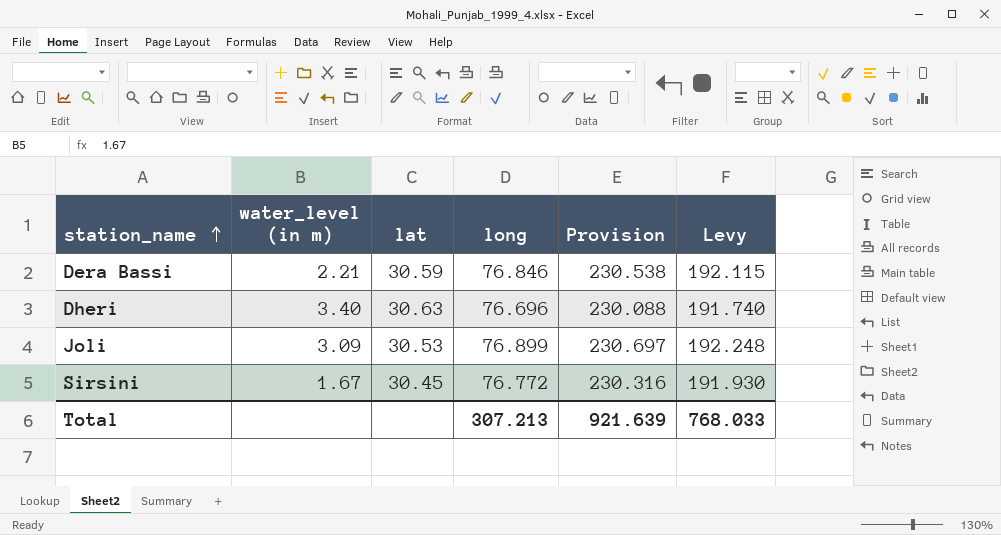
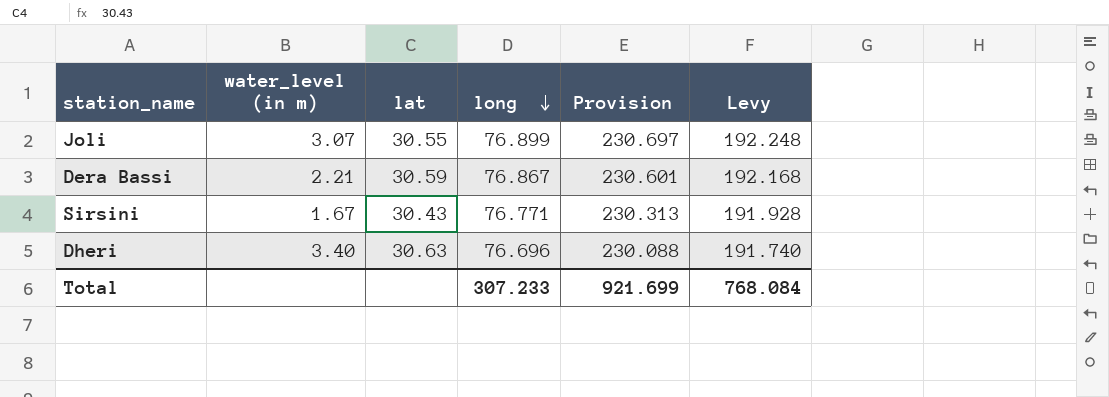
row order: station_name ascending -> long descending
Joli | water_level (in m): 3.09 -> 3.07
Joli | lat: 30.53 -> 30.55
Dera Bassi | long: 76.846 -> 76.867
Dera Bassi | Provision: 230.538 -> 230.601
Dera Bassi | Levy: 192.115 -> 192.168
Sirsini | lat: 30.45 -> 30.43
Sirsini | long: 76.772 -> 76.771
Sirsini | Provision: 230.316 -> 230.313
Sirsini | Levy: 191.930 -> 191.928
Total | long: 307.213 -> 307.233
Total | Provision: 921.639 -> 921.699
Total | Levy: 768.033 -> 768.084

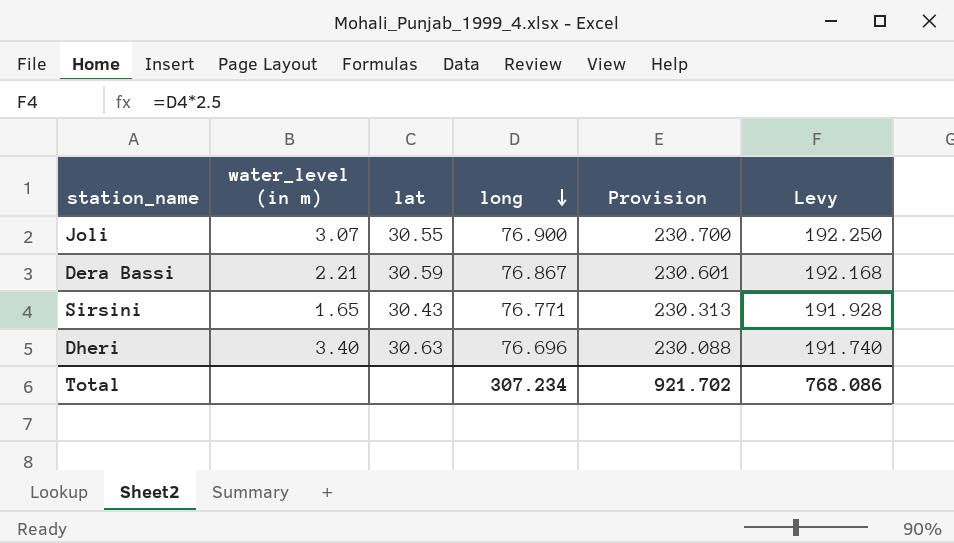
Joli | long: 76.899 -> 76.900
Joli | Provision: 230.697 -> 230.700
Joli | Levy: 192.248 -> 192.250
Sirsini | water_level (in m): 1.67 -> 1.65
Total | long: 307.233 -> 307.234
Total | Provision: 921.699 -> 921.702
Total | Levy: 768.084 -> 768.086

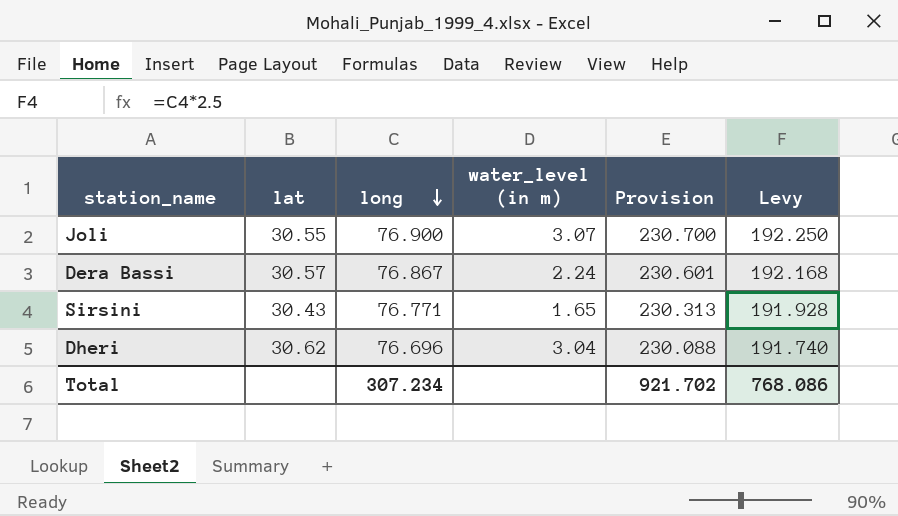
column water_level (in m) | position: 2 -> 4
Dera Bassi | lat: 30.59 -> 30.57
Dera Bassi | water_level (in m): 2.21 -> 2.24
Dheri | lat: 30.63 -> 30.62
Dheri | water_level (in m): 3.40 -> 3.04

